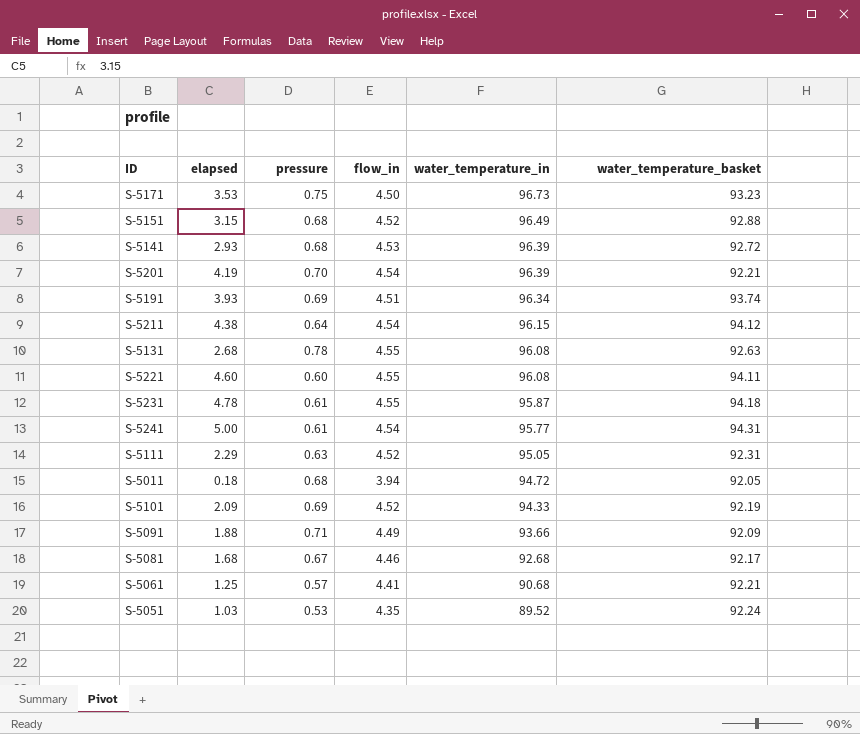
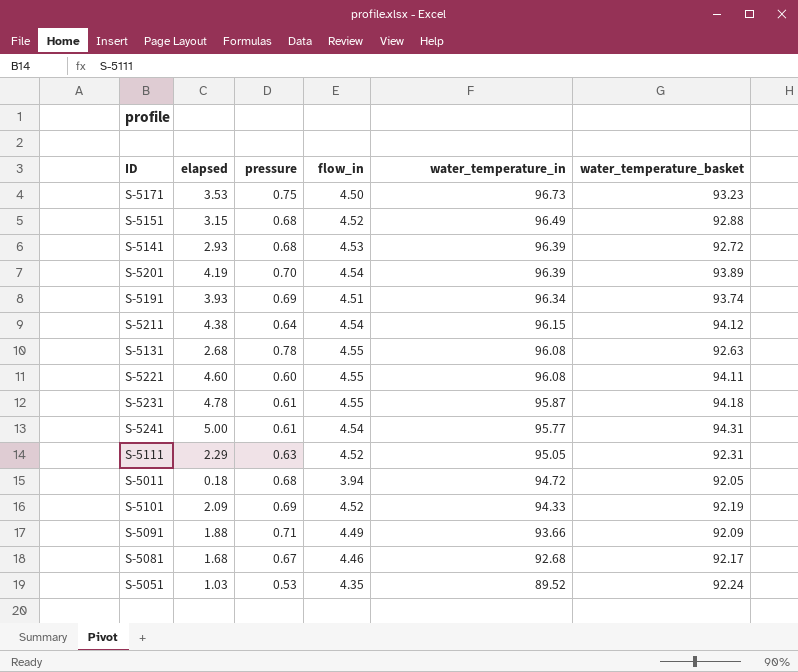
row S-5061: 1.25 | 0.57 | 4.41 | 90.68 | 92.21 -> none
S-5201 | water_temperature_basket: 92.21 -> 93.89

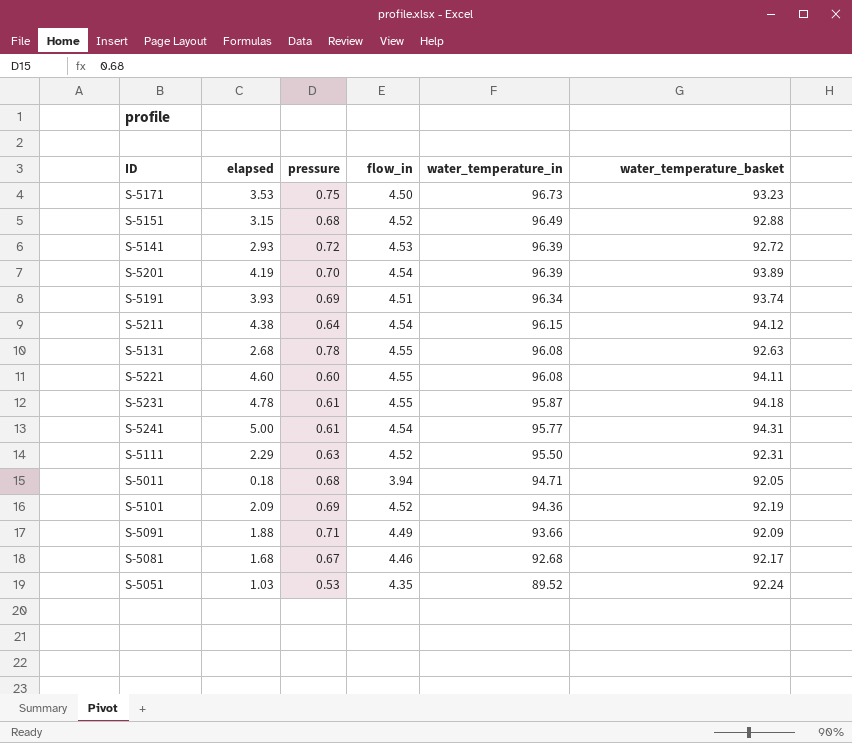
S-5141 | pressure: 0.68 -> 0.72
S-5111 | water_temperature_in: 95.05 -> 95.50
S-5011 | water_temperature_in: 94.72 -> 94.71
S-5101 | water_temperature_in: 94.33 -> 94.36

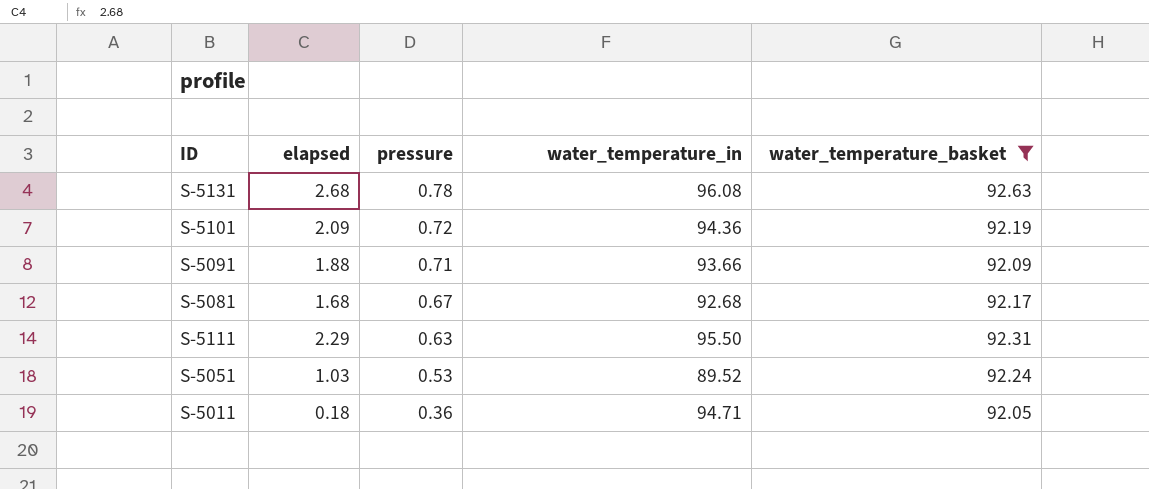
filter: none -> water_temperature_basket <= 92.63
row order: water_temperature_in descending -> pressure descending
column flow_in | position: 4 -> none
S-5101 | pressure: 0.69 -> 0.72
S-5011 | pressure: 0.68 -> 0.36

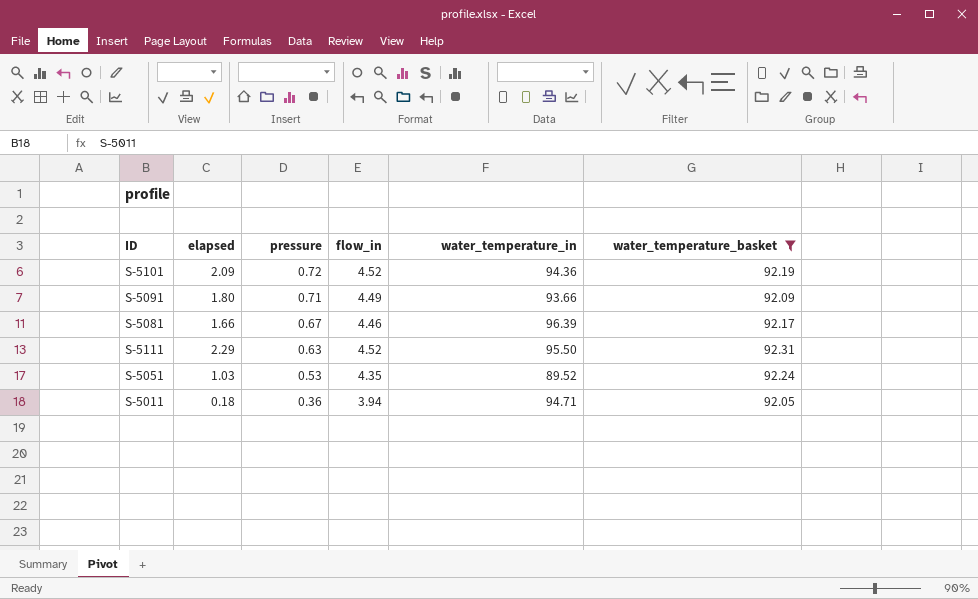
column flow_in | position: none -> 4
row S-5131: 2.68 | 0.78 | 96.08 | 92.63 -> none
S-5091 | elapsed: 1.88 -> 1.80
S-5081 | elapsed: 1.68 -> 1.66
S-5081 | water_temperature_in: 92.68 -> 96.39

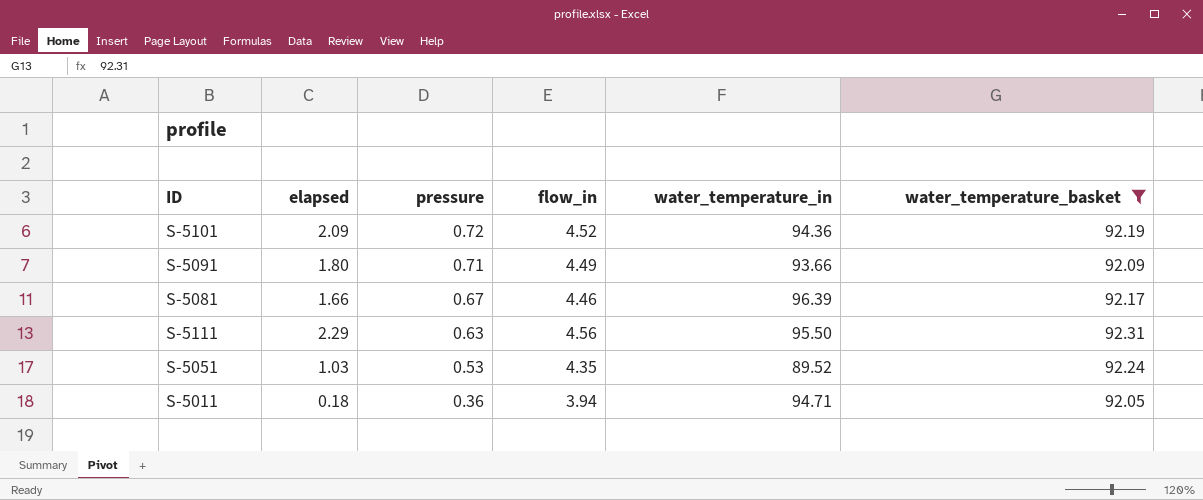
S-5111 | flow_in: 4.52 -> 4.56

